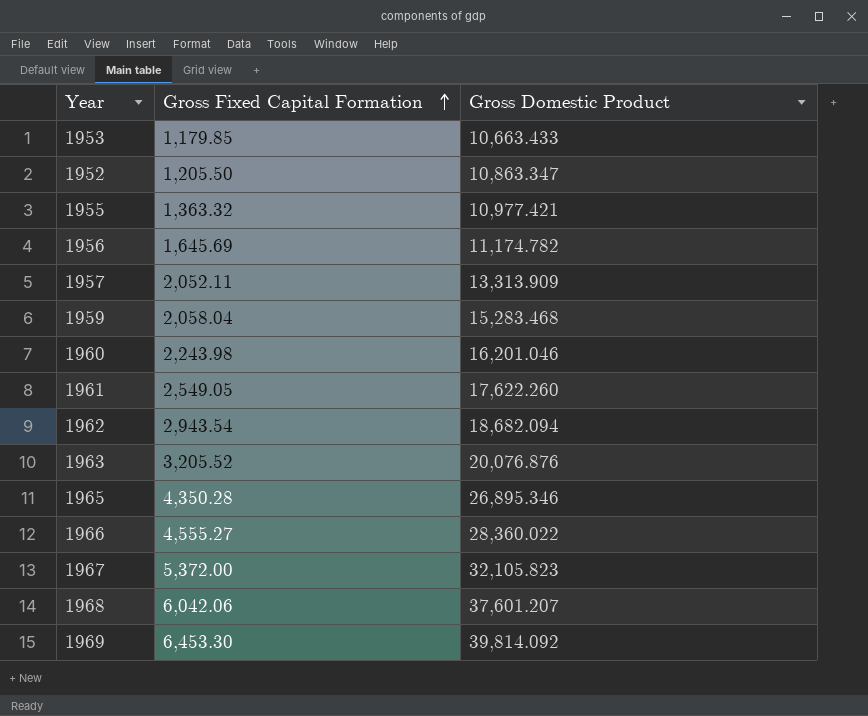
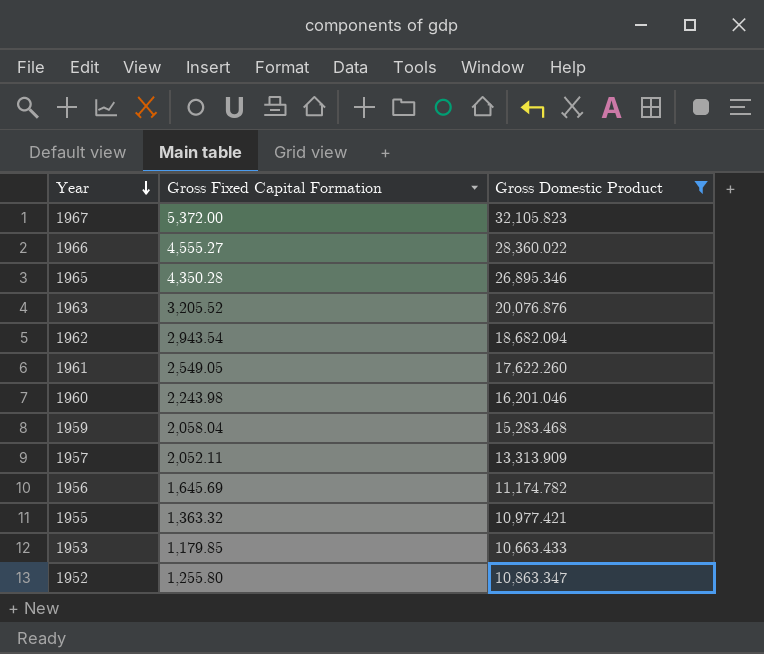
filter: none -> Gross Domestic Product <= 32,105.823
row order: Gross Fixed Capital Formation ascending -> Year descending
1952 | Gross Fixed Capital Formation: 1,205.50 -> 1,255.80

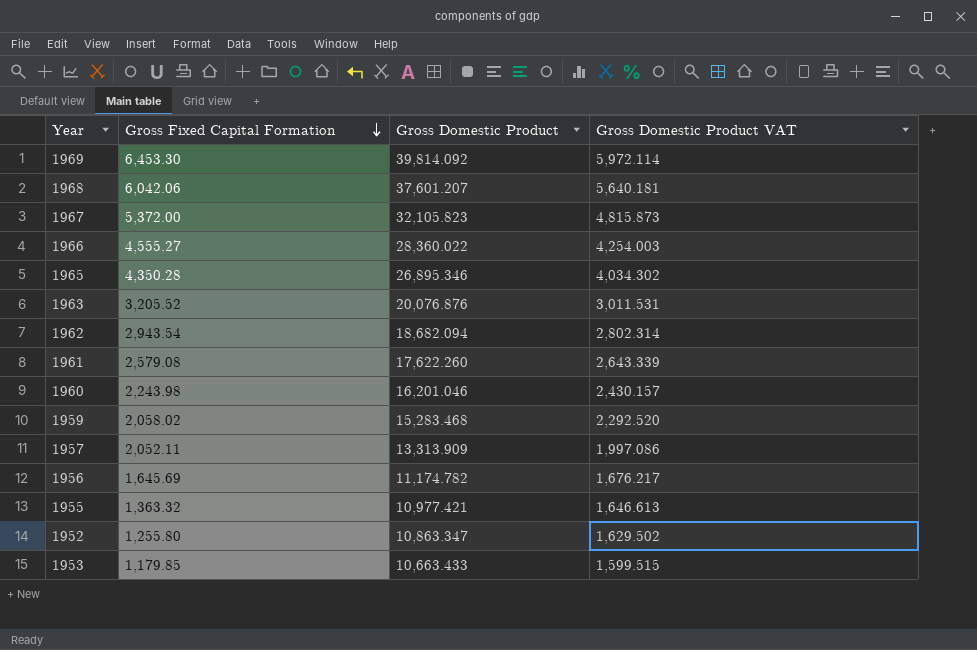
filter: Gross Domestic Product <= 32,105.823 -> none
row order: Year descending -> Gross Fixed Capital Formation descending
column Gross Domestic Product VAT | formula: none -> [Gross Domestic Product] * 0.15
1961 | Gross Fixed Capital Formation: 2,549.05 -> 2,579.08
1959 | Gross Fixed Capital Formation: 2,058.04 -> 2,058.02

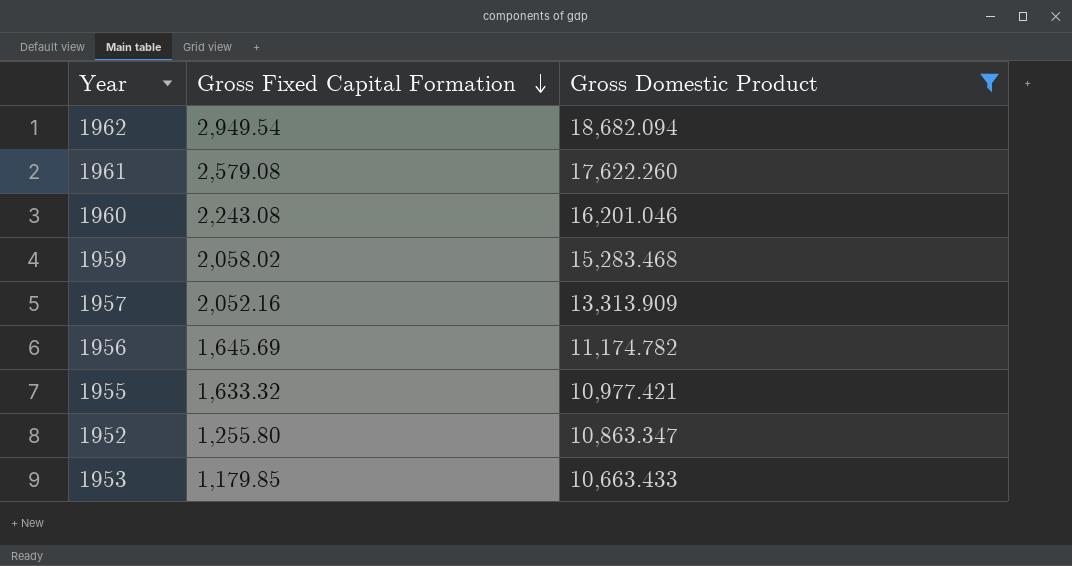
filter: none -> Gross Domestic Product <= 18,682.094
column Gross Domestic Product VAT | formula: [Gross Domestic Product] * 0.15 -> none
1962 | Gross Fixed Capital Formation: 2,943.54 -> 2,949.54
1960 | Gross Fixed Capital Formation: 2,243.98 -> 2,243.08
1957 | Gross Fixed Capital Formation: 2,052.11 -> 2,052.16
1955 | Gross Fixed Capital Formation: 1,363.32 -> 1,633.32

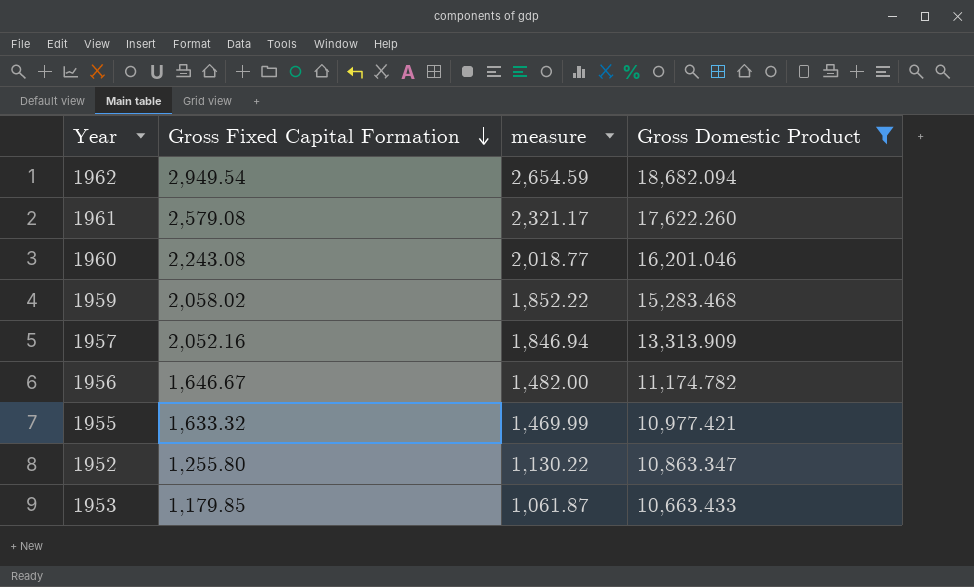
column measure | formula: none -> [Gross Fixed Capital Formation] * 0.9
1956 | Gross Fixed Capital Formation: 1,645.69 -> 1,646.67

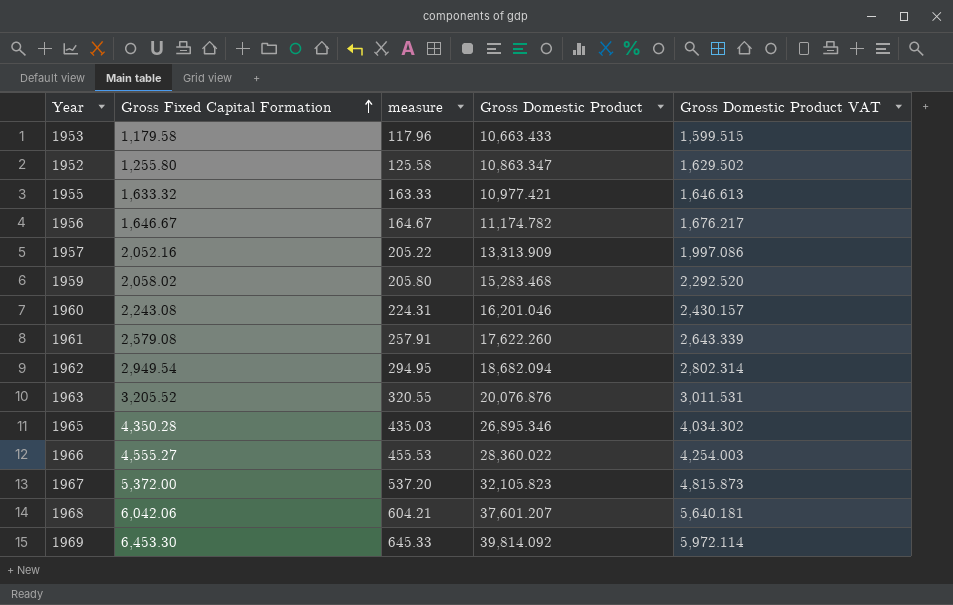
filter: Gross Domestic Product <= 18,682.094 -> none
row order: Gross Fixed Capital Formation descending -> Gross Fixed Capital Formation ascending
column measure | formula: [Gross Fixed Capital Formation] * 0.9 -> [Gross Fixed Capital Formation] * 0.1
column Gross Domestic Product VAT | formula: none -> [Gross Domestic Product] * 0.15
1953 | Gross Fixed Capital Formation: 1,179.85 -> 1,179.58

